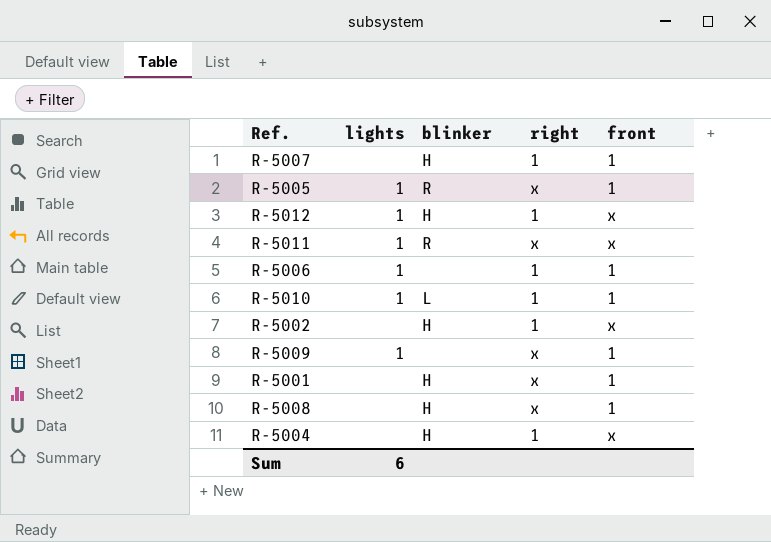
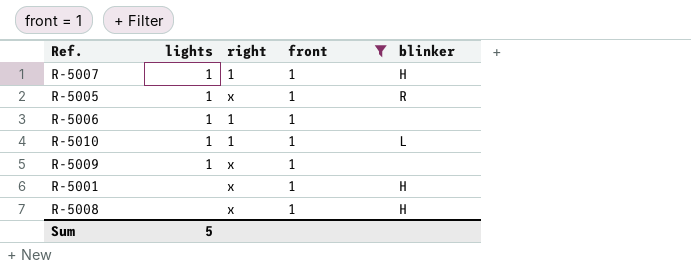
filter: none -> front = 1
column blinker | position: 3 -> 5
R-5007 | lights: none -> 1
Sum | lights: 6 -> 5

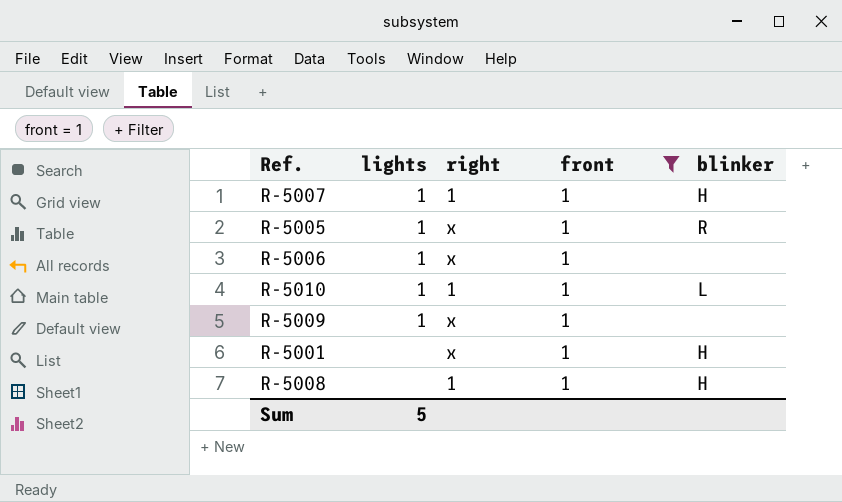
R-5006 | right: 1 -> x
R-5008 | right: x -> 1

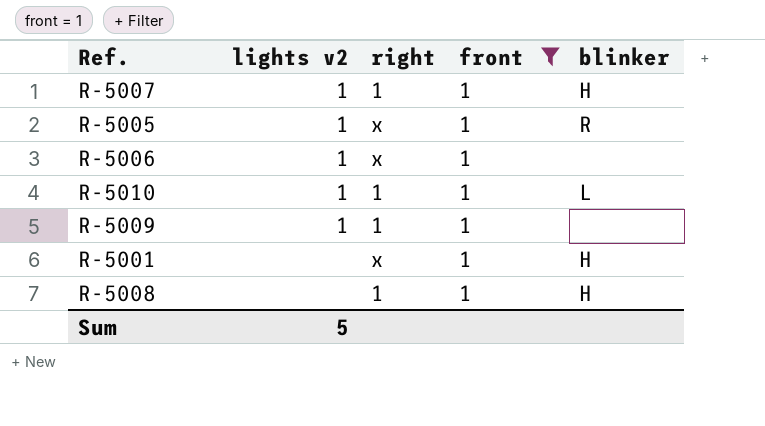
column name: lights -> lights v2
R-5009 | right: x -> 1

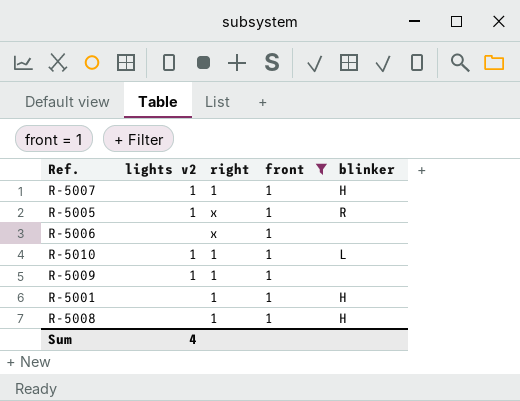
R-5006 | lights v2: 1 -> none
R-5001 | right: x -> 1
Sum | lights v2: 5 -> 4

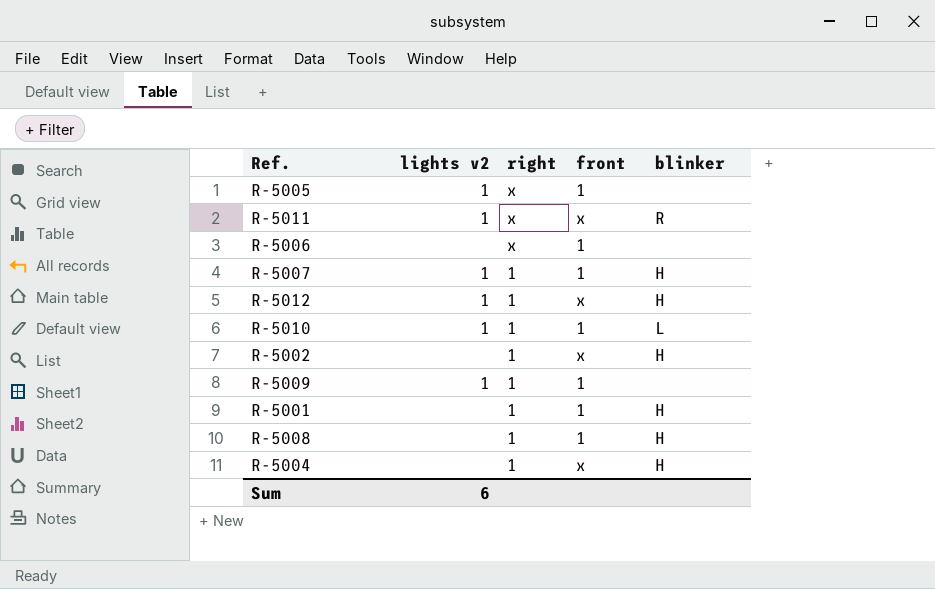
filter: front = 1 -> none
row order: none -> right descending
R-5005 | blinker: R -> none
Sum | lights v2: 4 -> 6

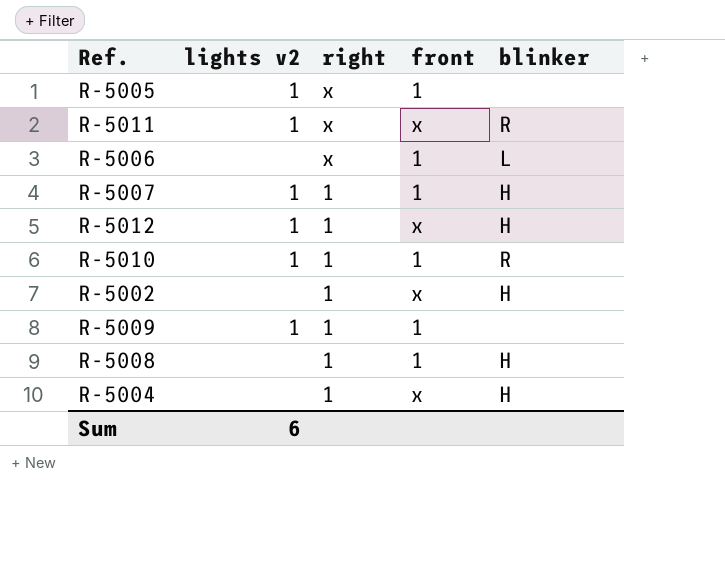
row R-5001: none | 1 | 1 | H -> none
R-5006 | blinker: none -> L
R-5010 | blinker: L -> R

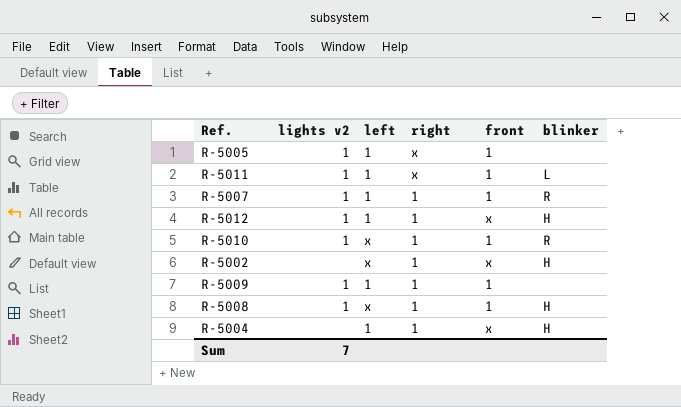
column left | position: none -> 3
row R-5006: none | x | 1 | L -> none
R-5011 | front: x -> 1
R-5011 | blinker: R -> L
R-5007 | blinker: H -> R
R-5008 | lights v2: none -> 1
Sum | lights v2: 6 -> 7

